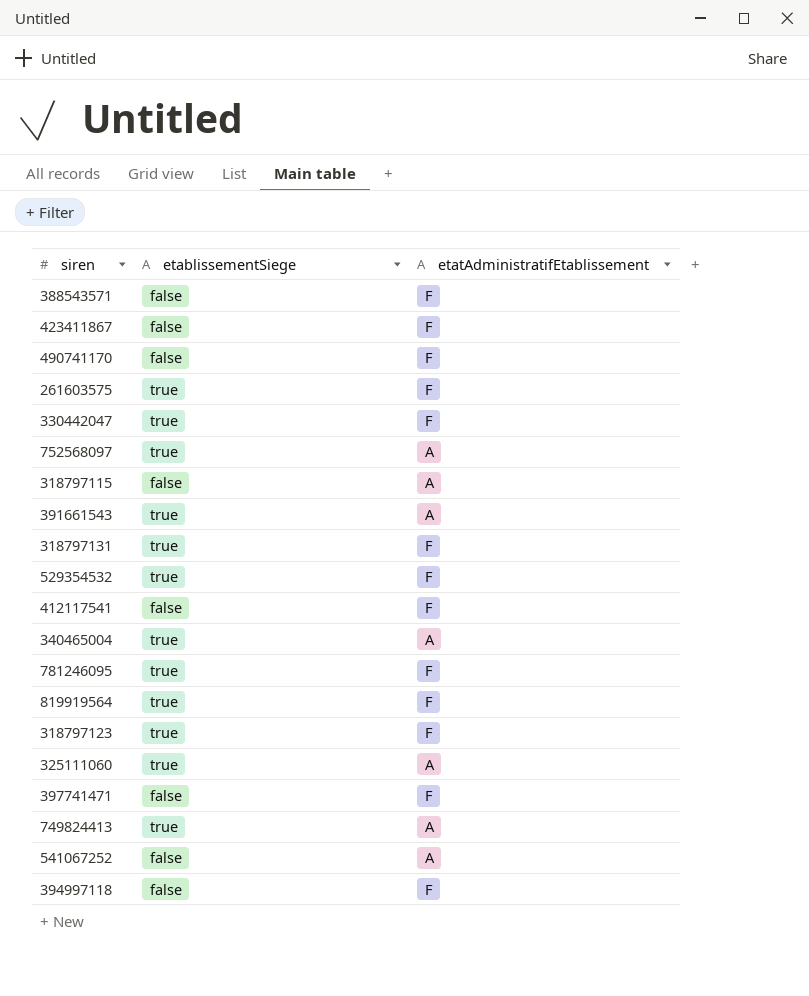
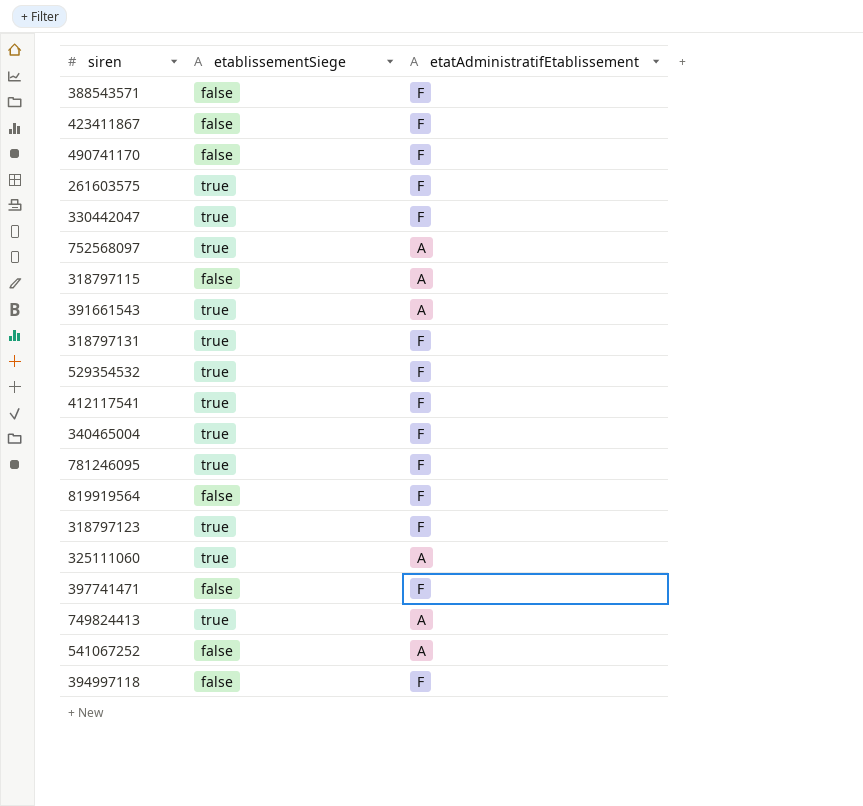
412117541 | etablissementSiege: false -> true
340465004 | etatAdministratifEtablissement: A -> F
819919564 | etablissementSiege: true -> false

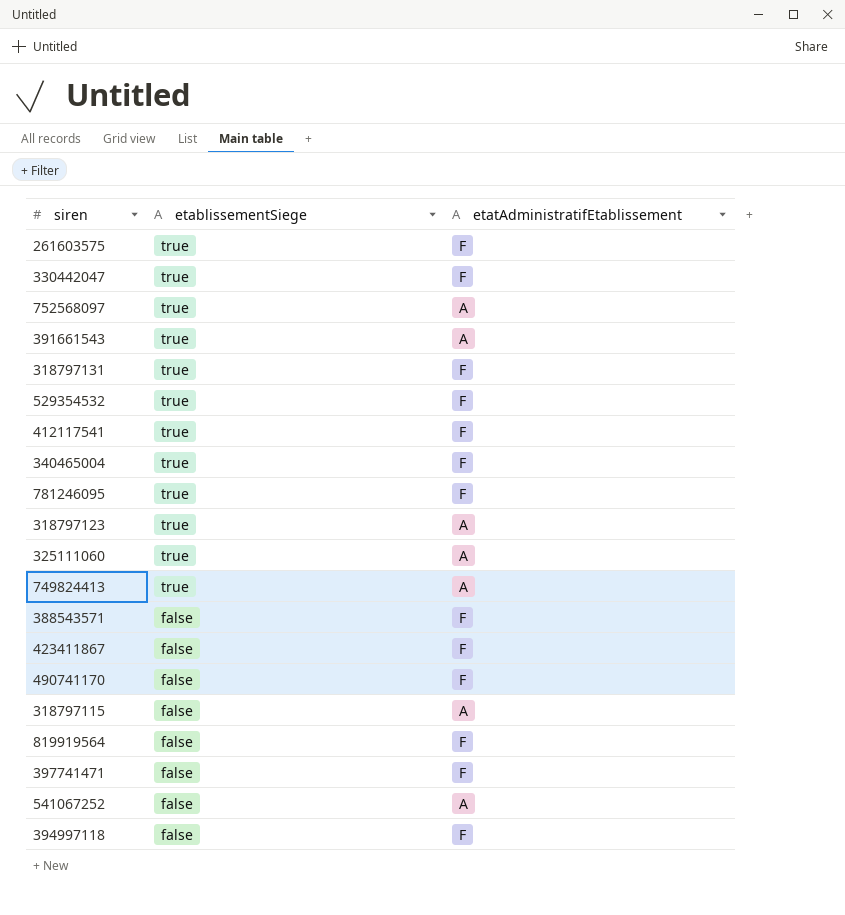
row order: none -> etablissementSiege descending
318797123 | etatAdministratifEtablissement: F -> A

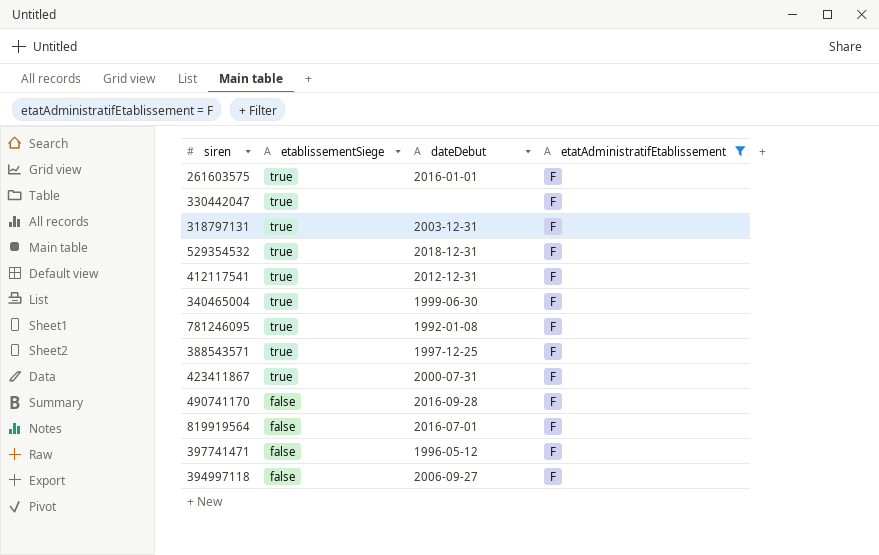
filter: none -> etatAdministratifEtablissement = F
column dateDebut | position: none -> 3
388543571 | etablissementSiege: false -> true
423411867 | etablissementSiege: false -> true

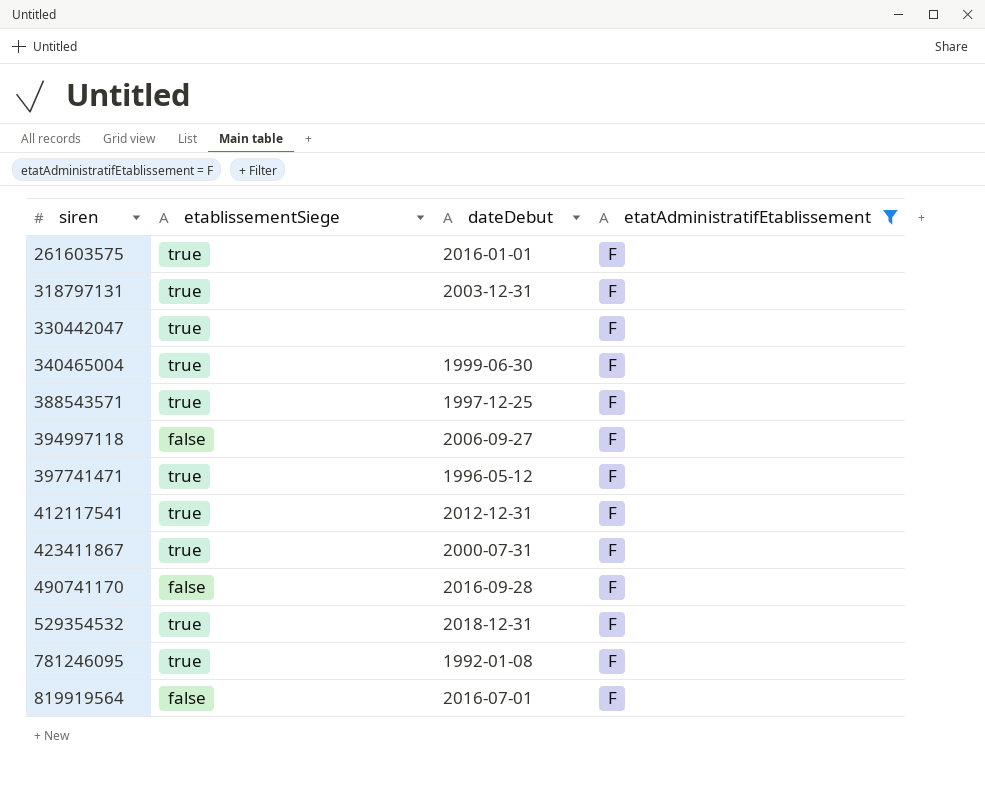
row order: etablissementSiege descending -> siren ascending
397741471 | etablissementSiege: false -> true

